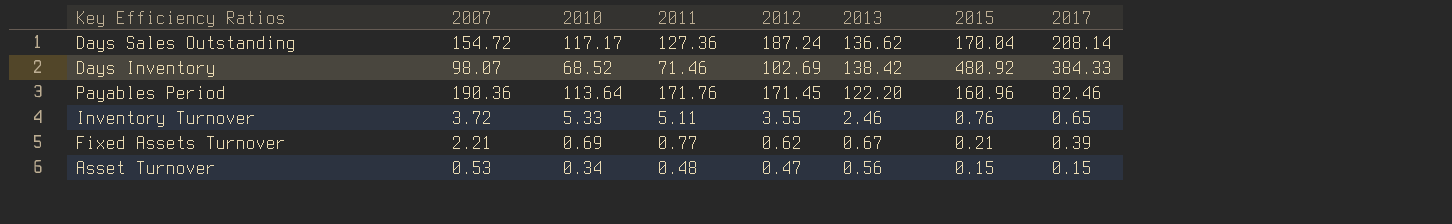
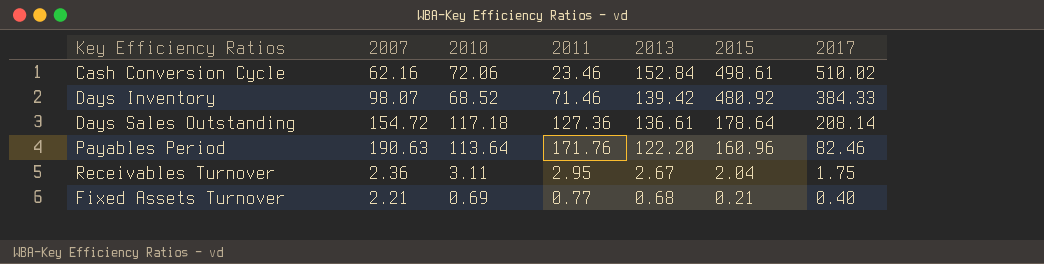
row order: none -> 2013 descending
column 2012 | position: 5 -> none
row Inventory Turnover: 3.72 | 5.33 | 5.11 | 3.55 | 2.46 | 0.76 | 0.65 -> none
row Asset Turnover: 0.53 | 0.34 | 0.48 | 0.47 | 0.56 | 0.15 | 0.15 -> none
row Cash Conversion Cycle: none -> 62.16 | 72.06 | 23.46 | 152.84 | 498.61 | 510.02
Days Inventory | 2013: 138.42 -> 139.42
Days Sales Outstanding | 2010: 117.17 -> 117.18
Days Sales Outstanding | 2013: 136.62 -> 136.61
Days Sales Outstanding | 2015: 170.04 -> 178.64
Payables Period | 2007: 190.36 -> 190.63
row Receivables Turnover: none -> 2.36 | 3.11 | 2.95 | 2.67 | 2.04 | 1.75
Fixed Assets Turnover | 2013: 0.67 -> 0.68
Fixed Assets Turnover | 2017: 0.39 -> 0.40

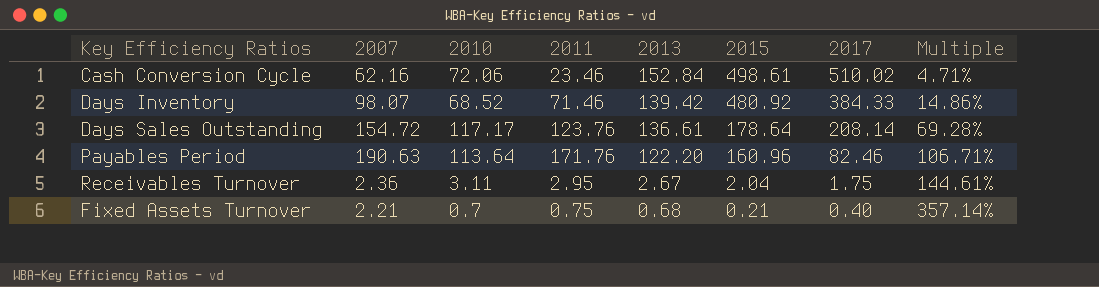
column Multiple | formula: none -> [2011] / [2015]
Days Sales Outstanding | 2010: 117.18 -> 117.17
Days Sales Outstanding | 2011: 127.36 -> 123.76
Fixed Assets Turnover | 2010: 0.69 -> 0.7
Fixed Assets Turnover | 2011: 0.77 -> 0.75

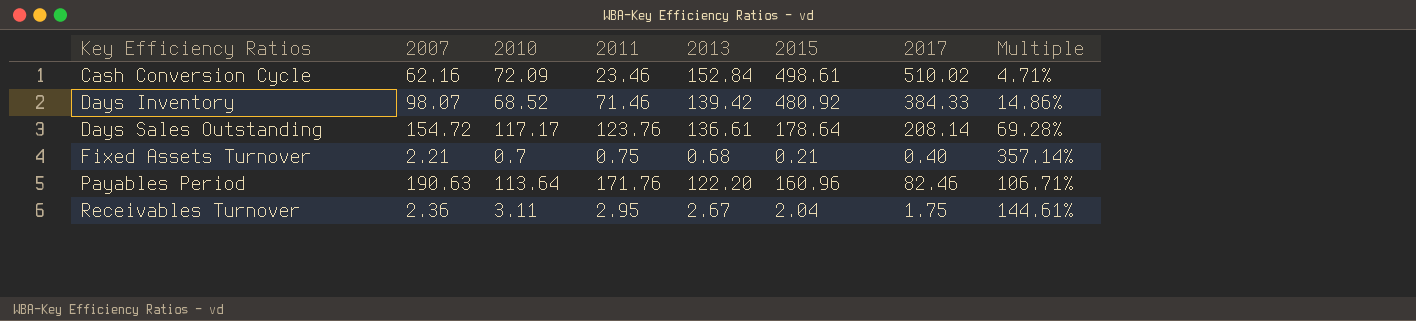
row order: 2013 descending -> Key Efficiency Ratios ascending
Cash Conversion Cycle | 2010: 72.06 -> 72.09

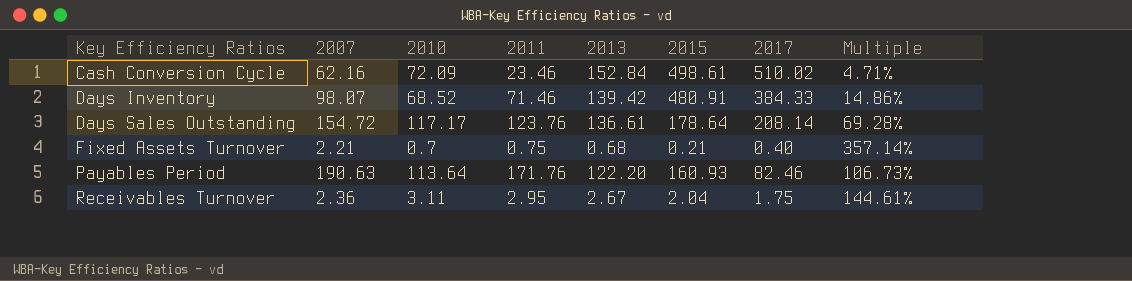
Days Inventory | 2015: 480.92 -> 480.91
Payables Period | 2015: 160.96 -> 160.93
Payables Period | Multiple: 106.71% -> 106.73%

